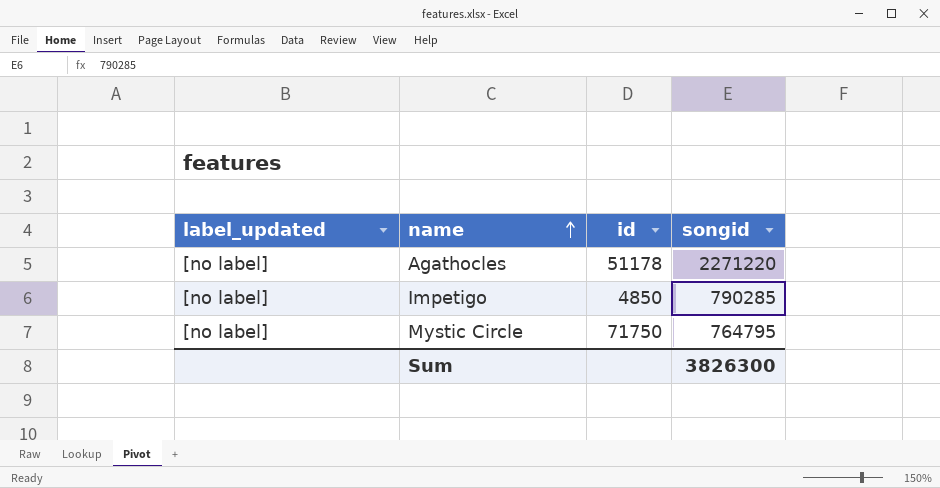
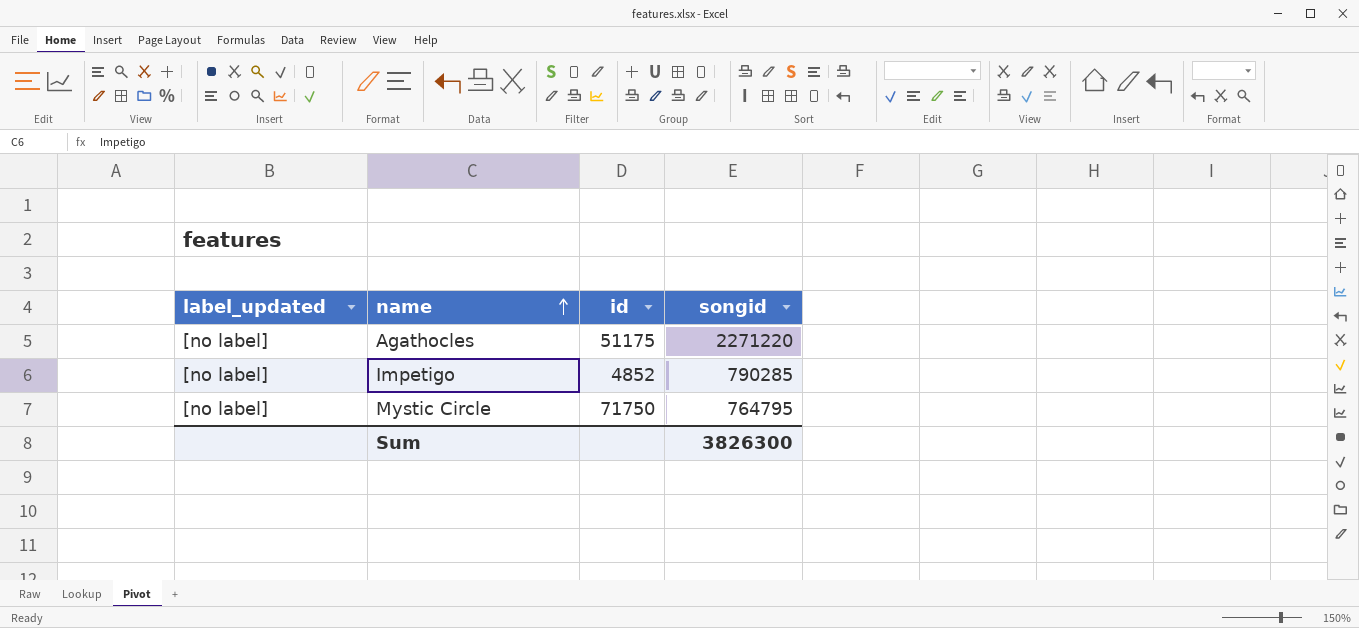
Agathocles | id: 51178 -> 51175
Impetigo | id: 4850 -> 4852

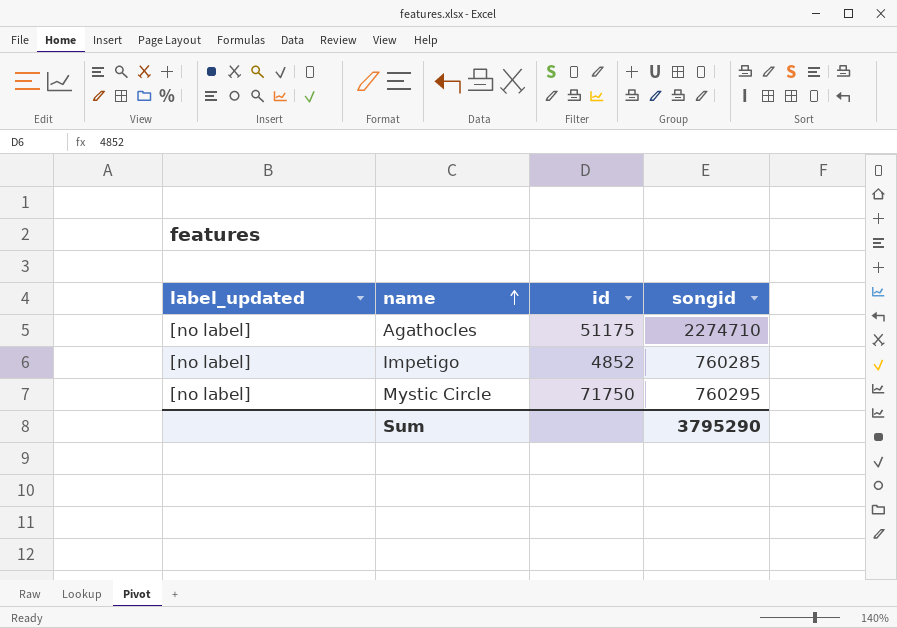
Agathocles | songid: 2271220 -> 2274710
Impetigo | songid: 790285 -> 760285
Mystic Circle | songid: 764795 -> 760295
Sum | songid: 3826300 -> 3795290

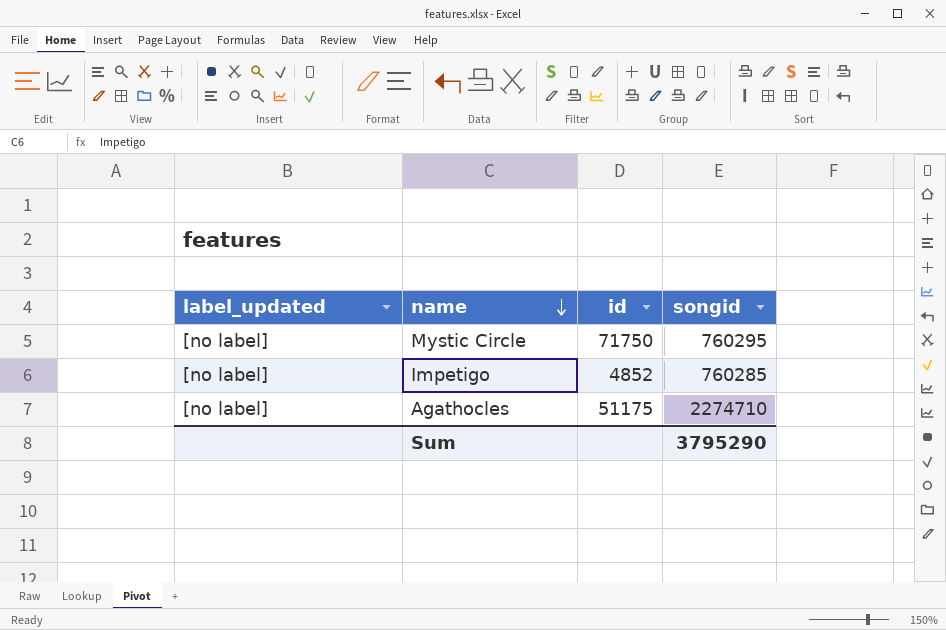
row order: name ascending -> name descending

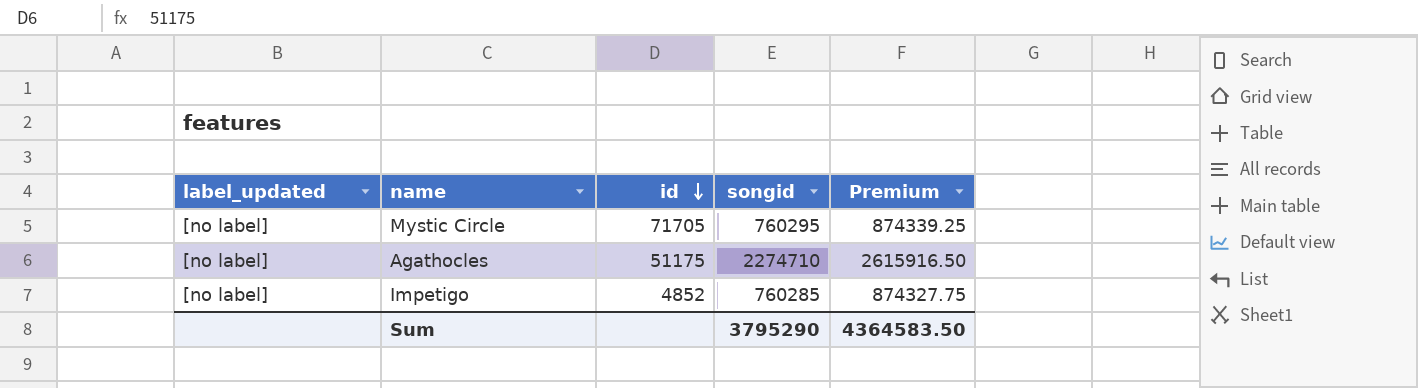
row order: name descending -> id descending
column Premium | formula: none -> [songid] * 1.15
Mystic Circle | id: 71750 -> 71705

